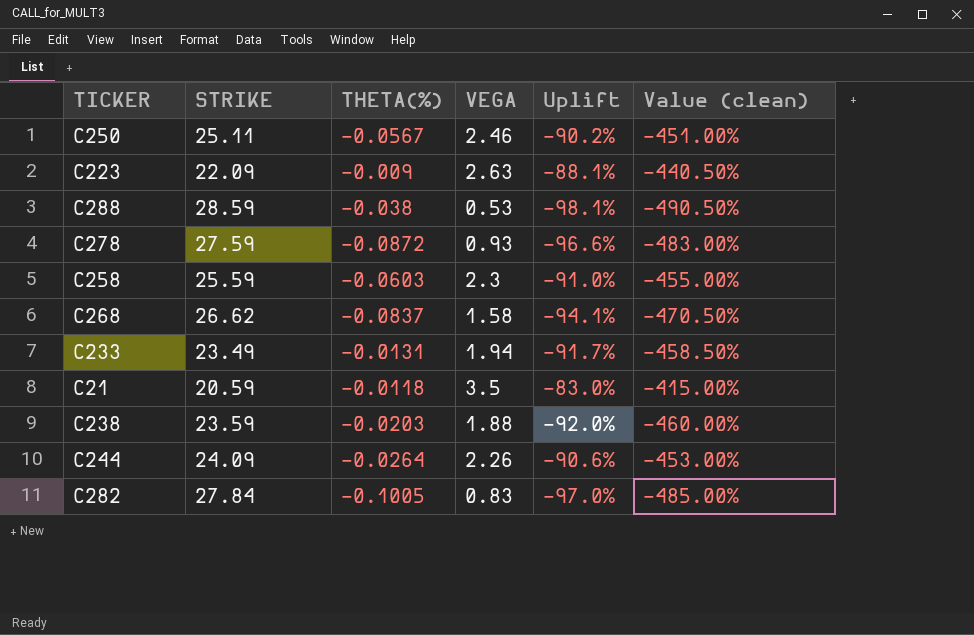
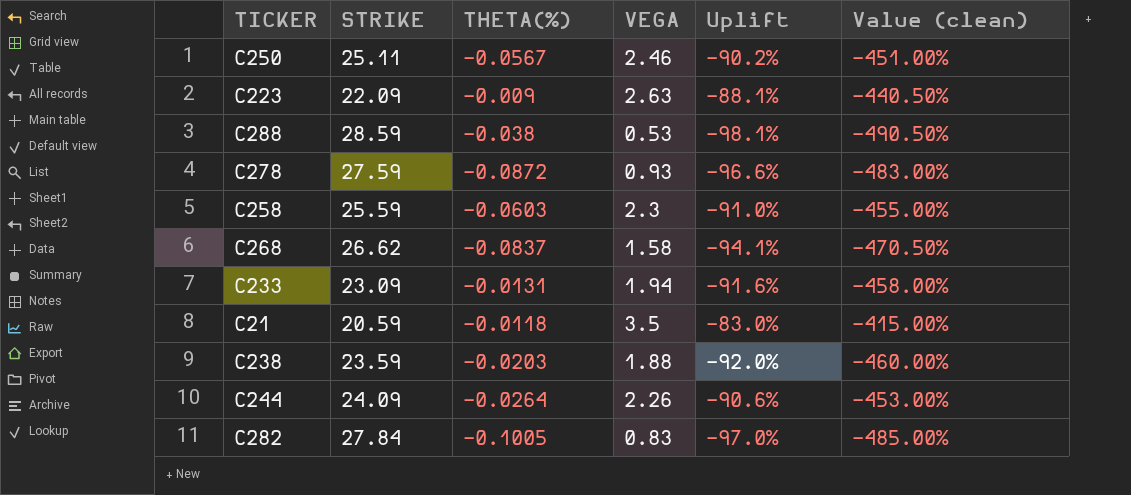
C233 | STRIKE: 23.49 -> 23.09
C233 | Uplift: -91.7% -> -91.6%
C233 | Value (clean): -458.50% -> -458.00%

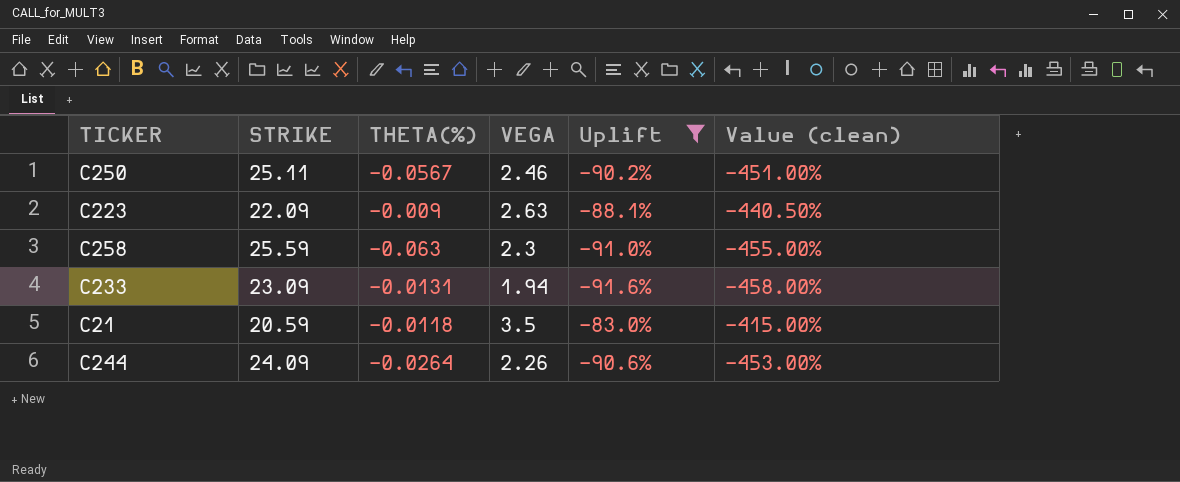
filter: none -> Uplift >= -91.6%
C258 | THETA(%): -0.0603 -> -0.063

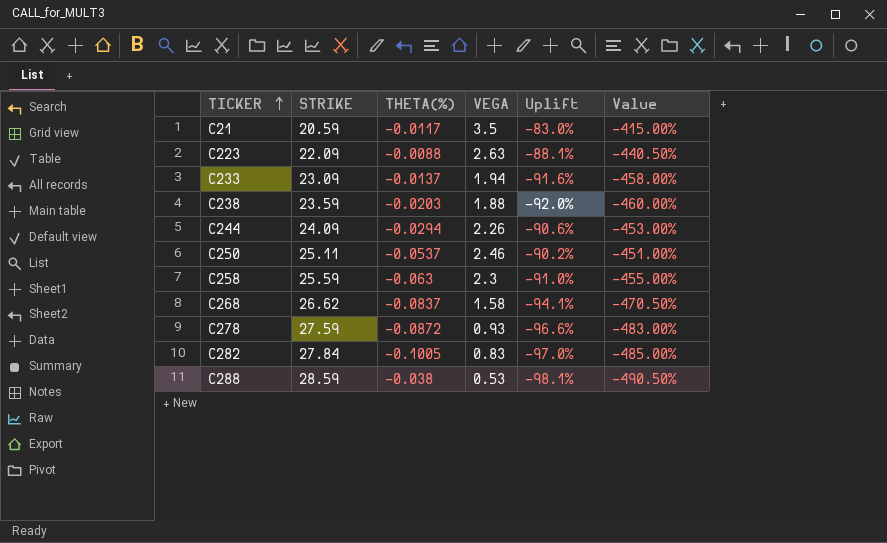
filter: Uplift >= -91.6% -> none
row order: none -> TICKER ascending
column name: Value (clean) -> Value
C21 | THETA(%): -0.0118 -> -0.0117
C223 | THETA(%): -0.009 -> -0.0088
C233 | THETA(%): -0.0131 -> -0.0137
C244 | THETA(%): -0.0264 -> -0.0294
C250 | THETA(%): -0.0567 -> -0.0537

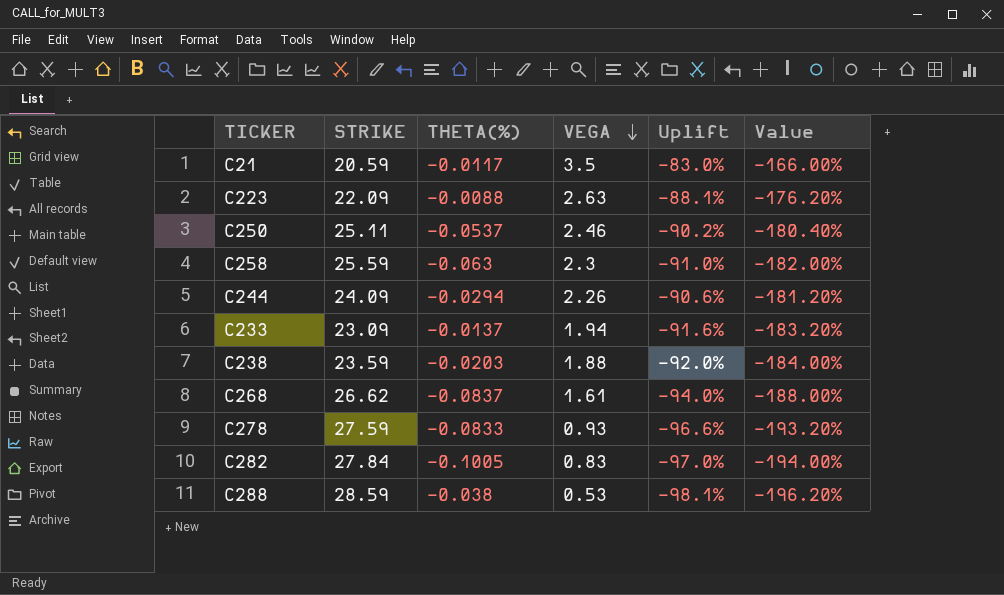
row order: TICKER ascending -> VEGA descending
column Value | formula: [Uplift] * 5 -> [Uplift] * 2
C268 | VEGA: 1.58 -> 1.61
C268 | Uplift: -94.1% -> -94.0%
C278 | THETA(%): -0.0872 -> -0.0833

